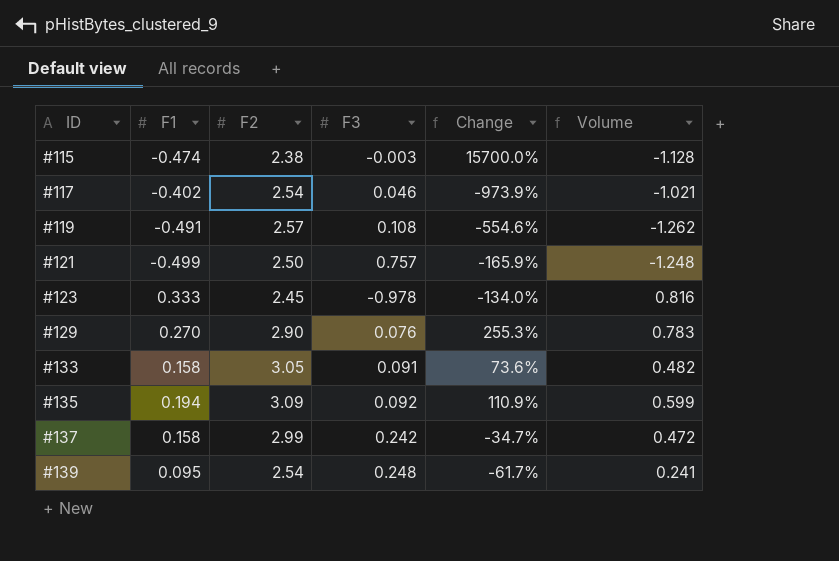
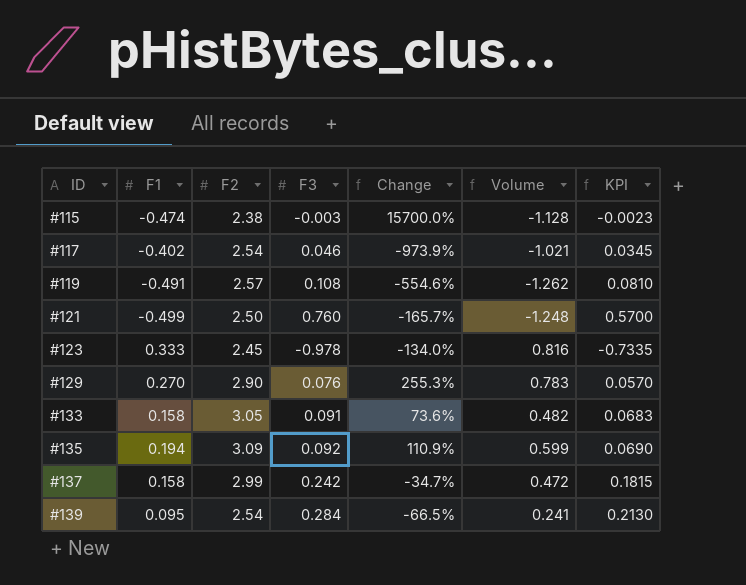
column KPI | formula: none -> [F3] * 0.75
#121 | F3: 0.757 -> 0.760
#121 | Change: -165.9% -> -165.7%
#139 | F3: 0.248 -> 0.284
#139 | Change: -61.7% -> -66.5%

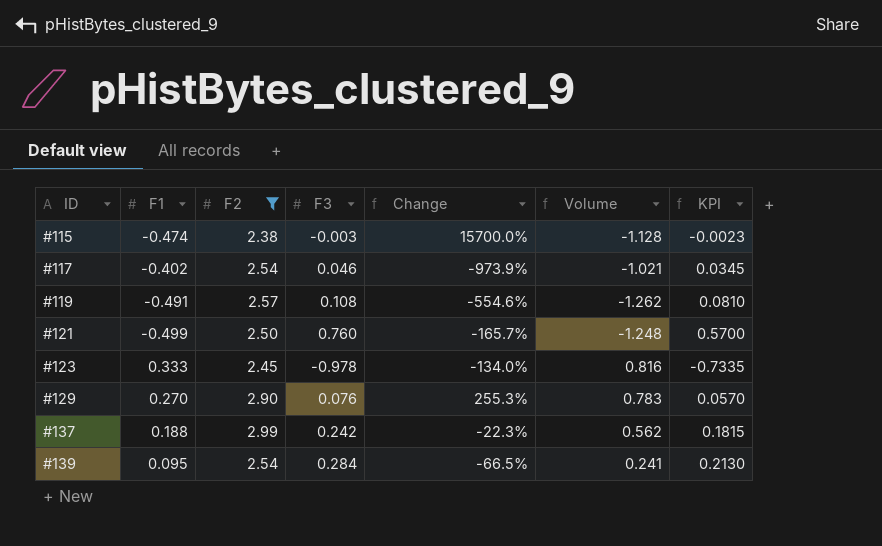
filter: none -> F2 <= 2.99
#137 | F1: 0.158 -> 0.188
#137 | Change: -34.7% -> -22.3%
#137 | Volume: 0.472 -> 0.562

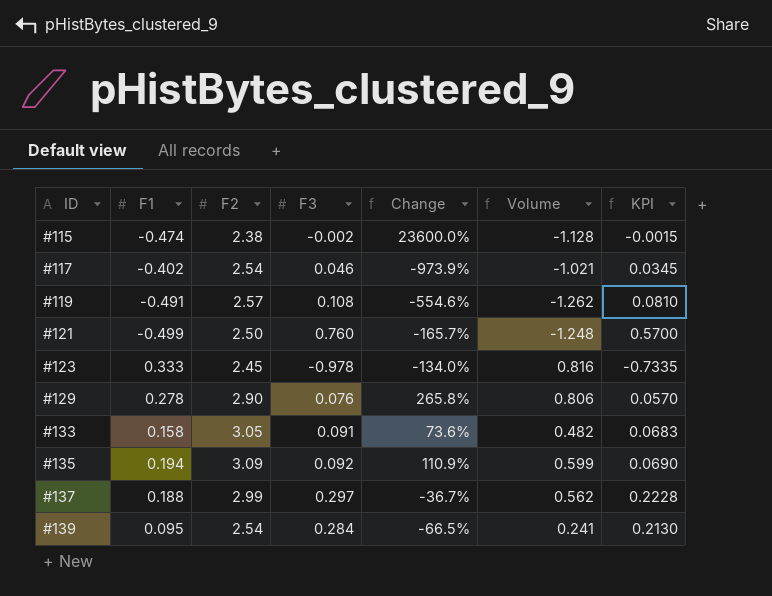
filter: F2 <= 2.99 -> none
#115 | F3: -0.003 -> -0.002
#115 | Change: 15700.0% -> 23600.0%
#115 | KPI: -0.0023 -> -0.0015
#129 | F1: 0.270 -> 0.278
#129 | Change: 255.3% -> 265.8%
#129 | Volume: 0.783 -> 0.806
#137 | F3: 0.242 -> 0.297
#137 | Change: -22.3% -> -36.7%
#137 | KPI: 0.1815 -> 0.2228

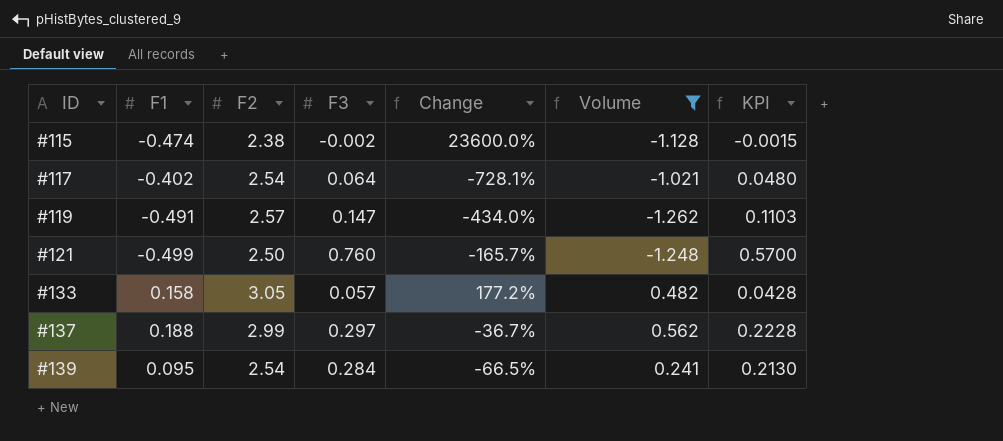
filter: none -> Volume <= 0.562
#117 | F3: 0.046 -> 0.064
#117 | Change: -973.9% -> -728.1%
#117 | KPI: 0.0345 -> 0.0480
#119 | F3: 0.108 -> 0.147
#119 | Change: -554.6% -> -434.0%
#119 | KPI: 0.0810 -> 0.1103
#133 | F3: 0.091 -> 0.057
#133 | Change: 73.6% -> 177.2%
#133 | KPI: 0.0683 -> 0.0428

